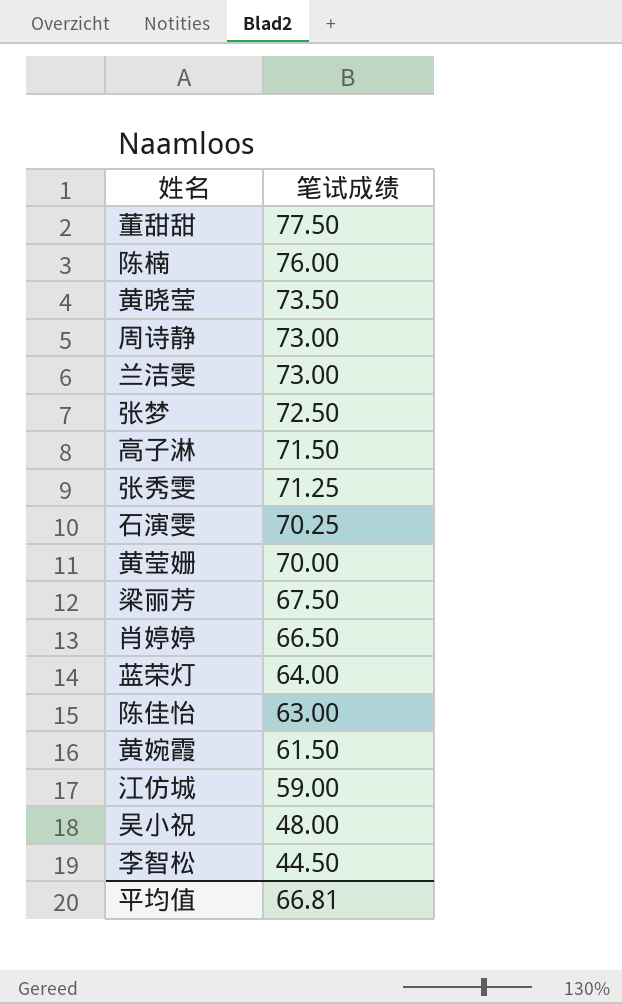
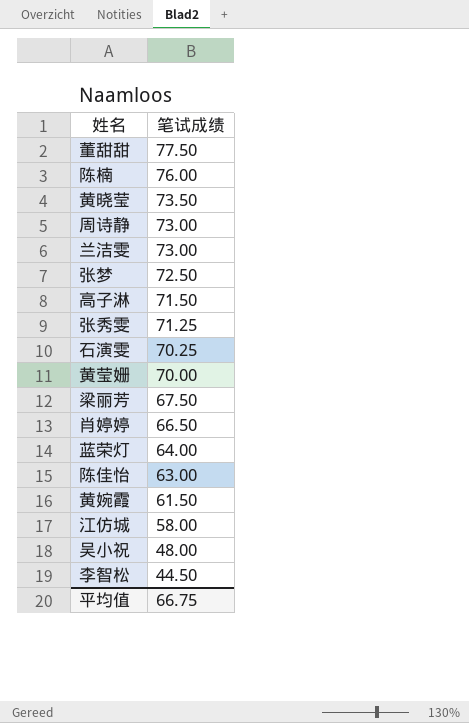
江仿城 | 笔试成绩: 59.00 -> 58.00
平均值 | 笔试成绩: 66.81 -> 66.75

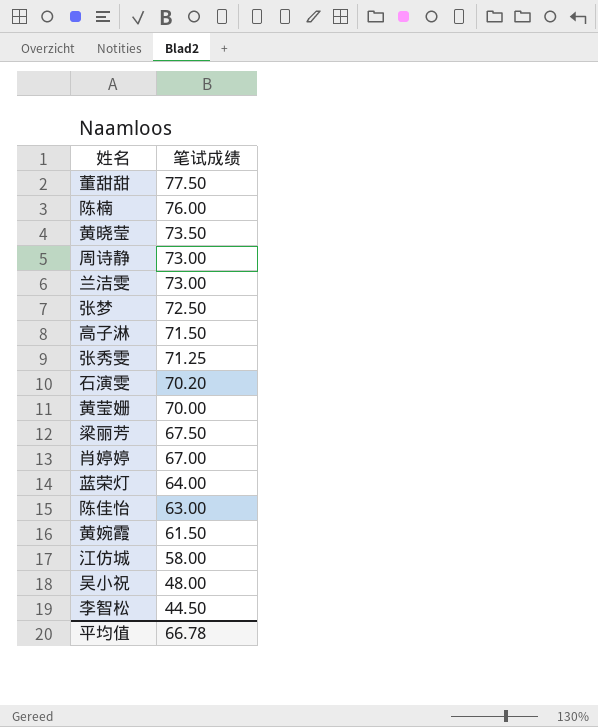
石演雯 | 笔试成绩: 70.25 -> 70.20
肖婷婷 | 笔试成绩: 66.50 -> 67.00
平均值 | 笔试成绩: 66.75 -> 66.78

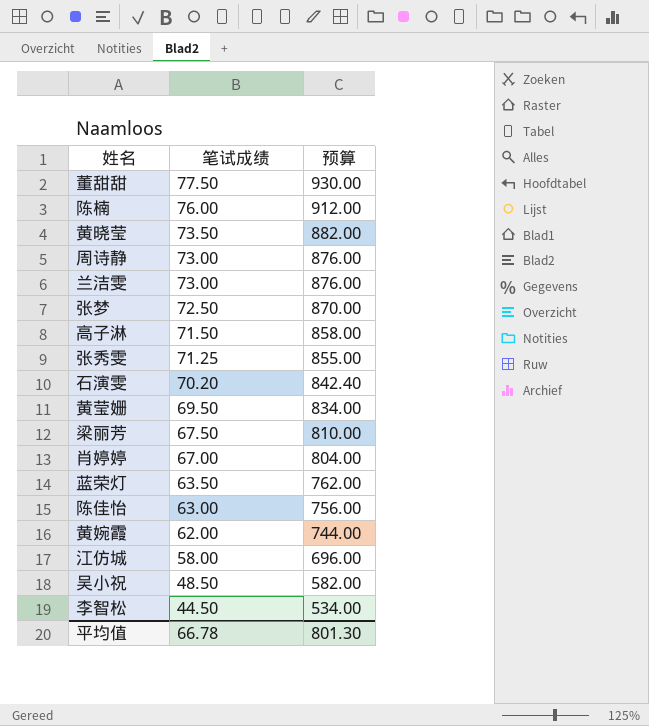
column 预算 | formula: none -> [笔试成绩] * 12
黄莹姗 | 笔试成绩: 70.00 -> 69.50
蓝荣灯 | 笔试成绩: 64.00 -> 63.50
黄婉霞 | 笔试成绩: 61.50 -> 62.00
吴小祝 | 笔试成绩: 48.00 -> 48.50

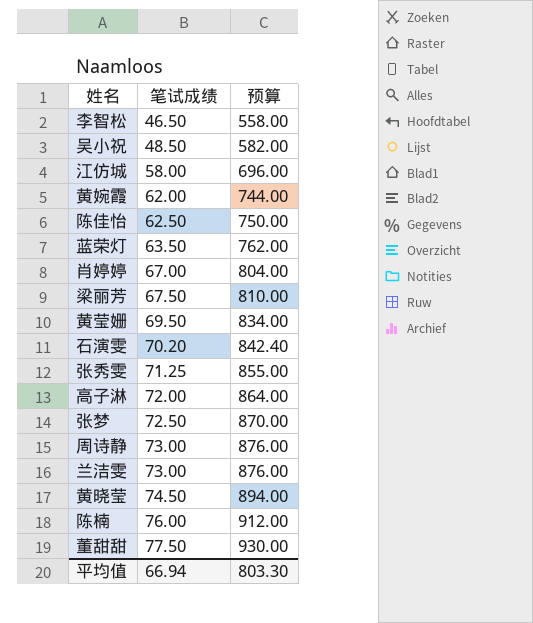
row order: 笔试成绩 descending -> 笔试成绩 ascending
李智松 | 笔试成绩: 44.50 -> 46.50
李智松 | 预算: 534.00 -> 558.00
陈佳怡 | 笔试成绩: 63.00 -> 62.50
陈佳怡 | 预算: 756.00 -> 750.00
高子淋 | 笔试成绩: 71.50 -> 72.00
高子淋 | 预算: 858.00 -> 864.00
黄晓莹 | 笔试成绩: 73.50 -> 74.50
黄晓莹 | 预算: 882.00 -> 894.00
平均值 | 笔试成绩: 66.78 -> 66.94
平均值 | 预算: 801.30 -> 803.30

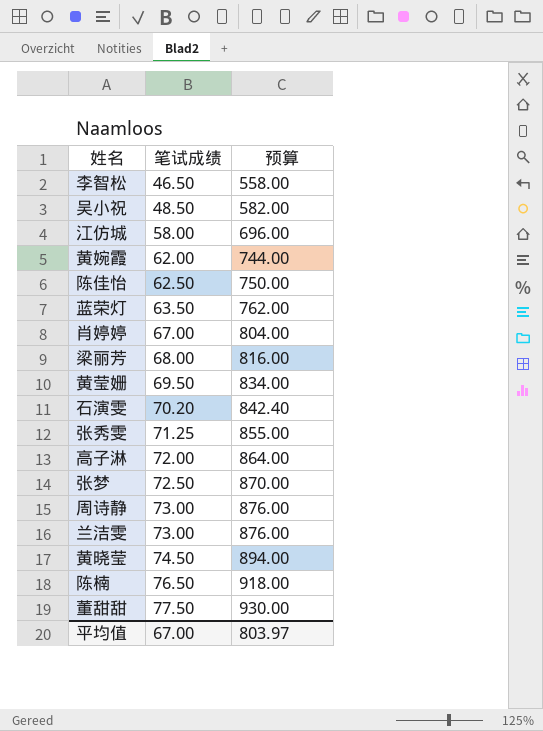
梁丽芳 | 笔试成绩: 67.50 -> 68.00
梁丽芳 | 预算: 810.00 -> 816.00
陈楠 | 笔试成绩: 76.00 -> 76.50
陈楠 | 预算: 912.00 -> 918.00
平均值 | 笔试成绩: 66.94 -> 67.00
平均值 | 预算: 803.30 -> 803.97

